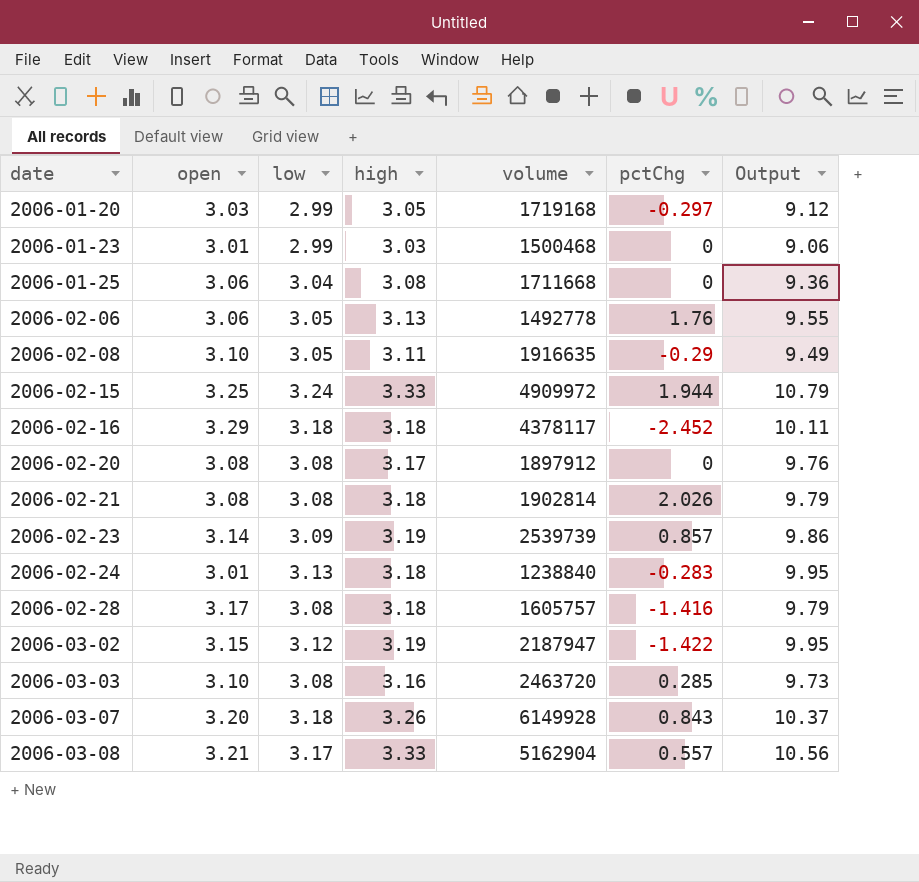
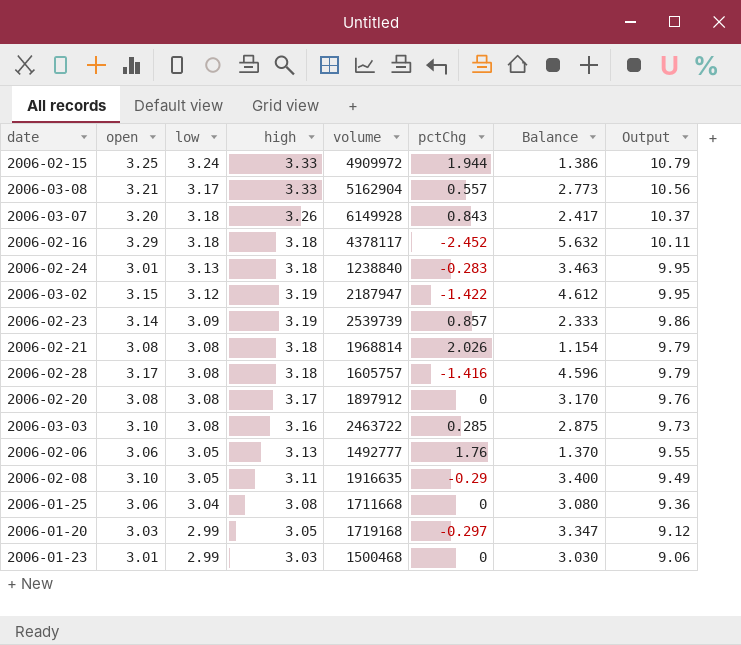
row order: date ascending -> Output descending
column Balance | formula: none -> [high] - [pctChg]
2006-02-21 | volume: 1902814 -> 1968814
2006-03-03 | volume: 2463720 -> 2463722
2006-02-06 | volume: 1492778 -> 1492777

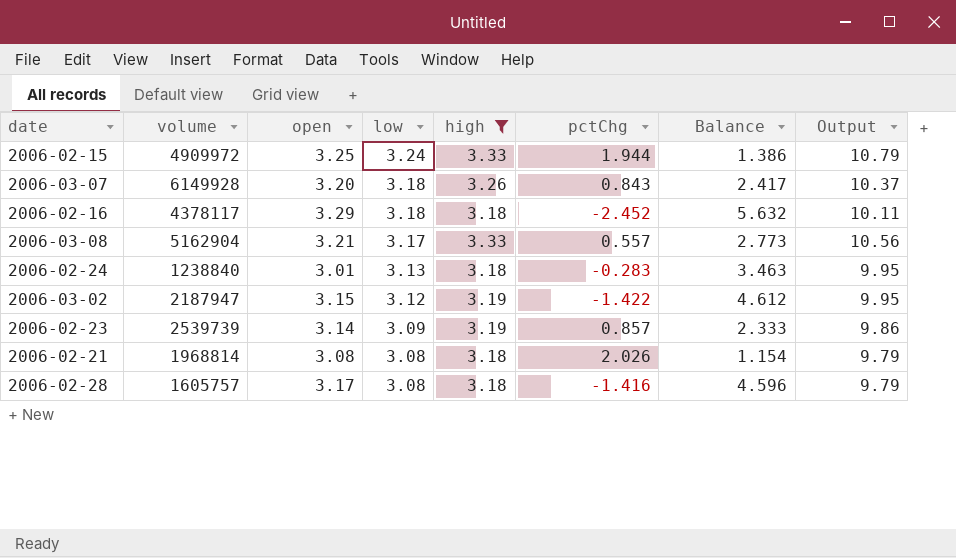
filter: none -> high >= 3.18
row order: Output descending -> low descending
column volume | position: 5 -> 2

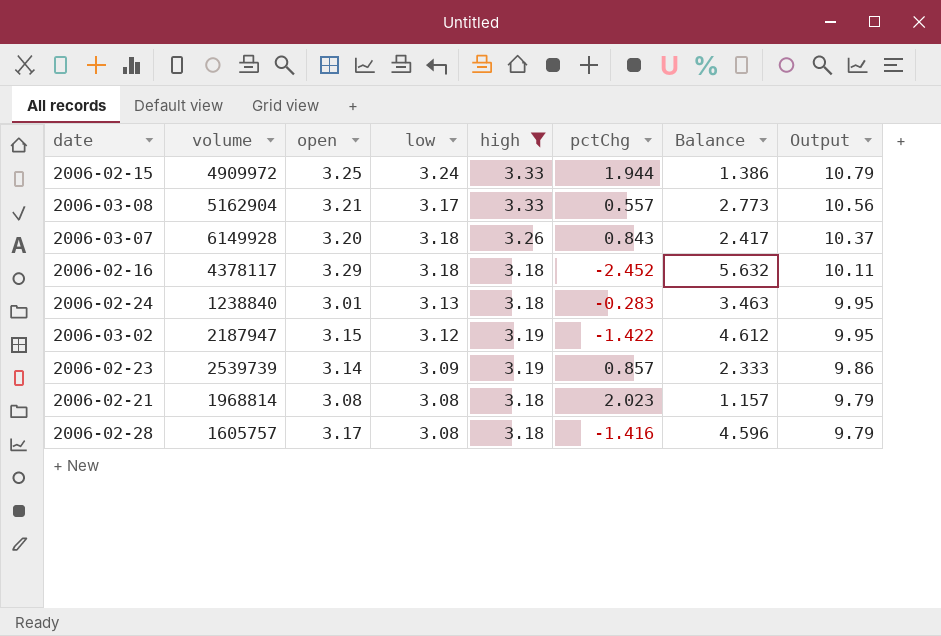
row order: low descending -> Output descending
2006-02-21 | pctChg: 2.026 -> 2.023
2006-02-21 | Balance: 1.154 -> 1.157

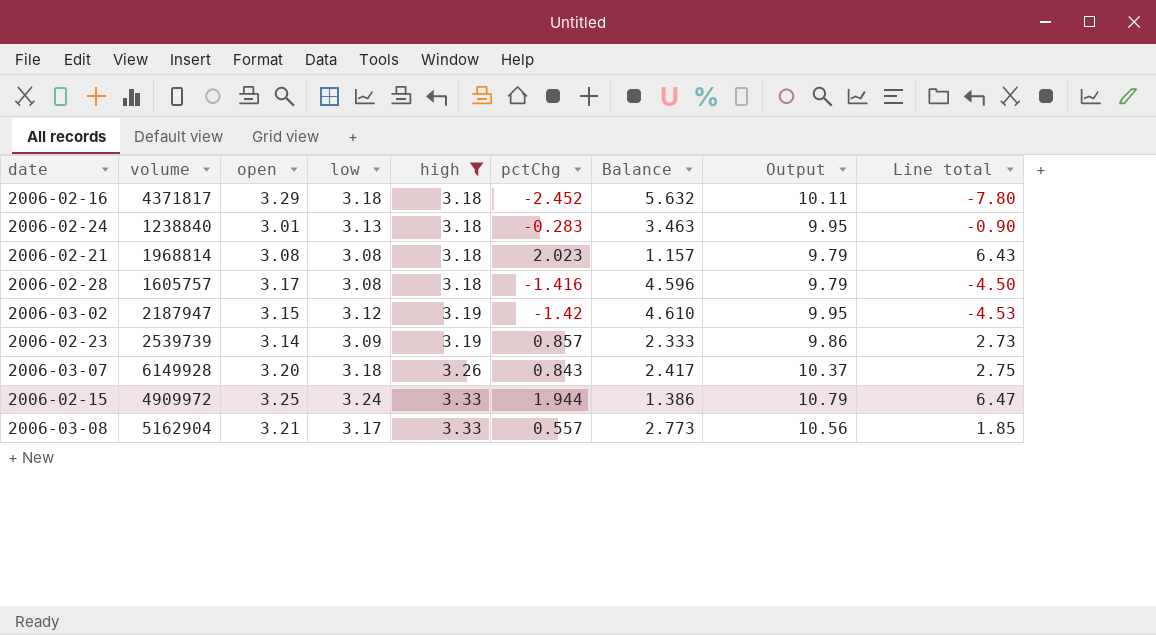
row order: Output descending -> high ascending
column Line total | formula: none -> [high] * [pctChg]
2006-02-16 | volume: 4378117 -> 4371817
2006-03-02 | pctChg: -1.422 -> -1.42
2006-03-02 | Balance: 4.612 -> 4.610

